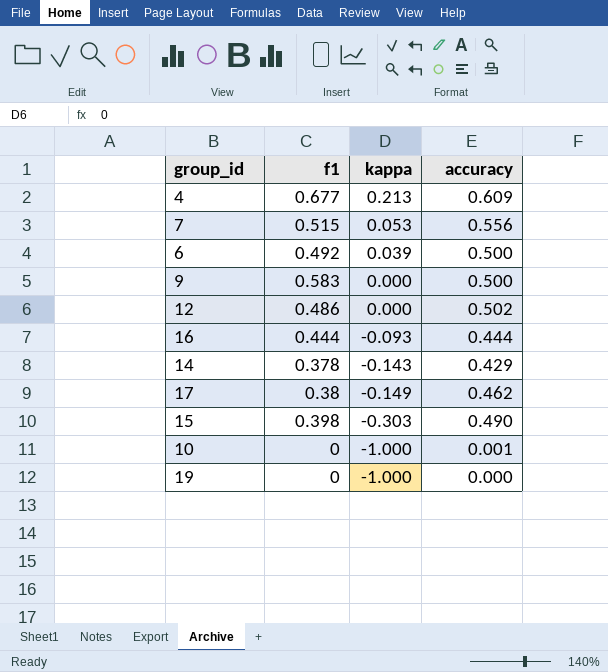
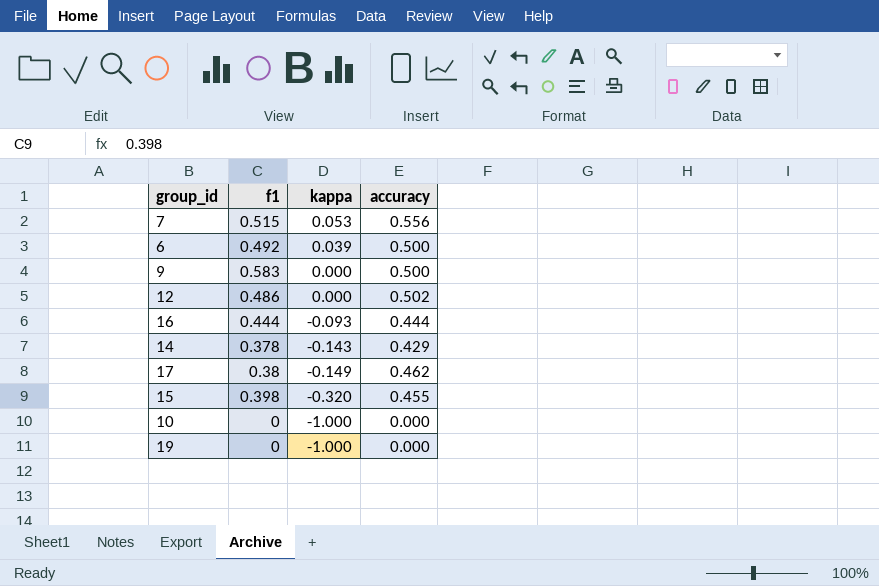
row 4: 0.677 | 0.213 | 0.609 -> none
15 | kappa: -0.303 -> -0.320
15 | accuracy: 0.490 -> 0.455
10 | accuracy: 0.001 -> 0.000

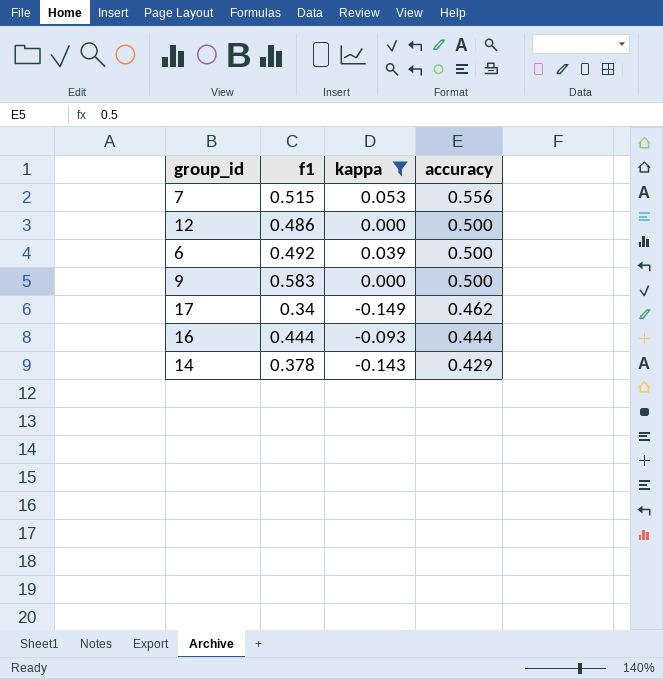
filter: none -> kappa >= -0.149
row order: kappa descending -> accuracy descending
12 | accuracy: 0.502 -> 0.500
17 | f1: 0.38 -> 0.34

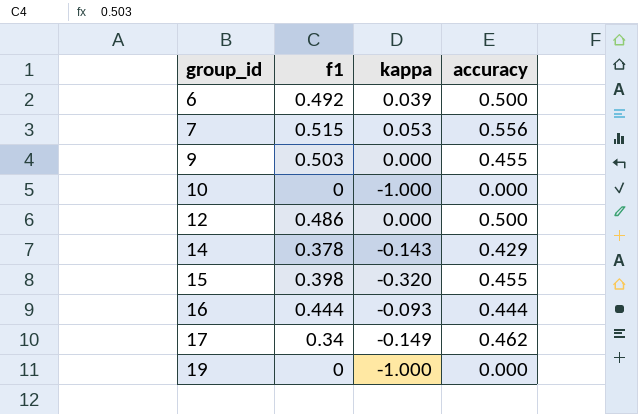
filter: kappa >= -0.149 -> none
row order: accuracy descending -> group_id ascending
9 | f1: 0.583 -> 0.503
9 | accuracy: 0.500 -> 0.455

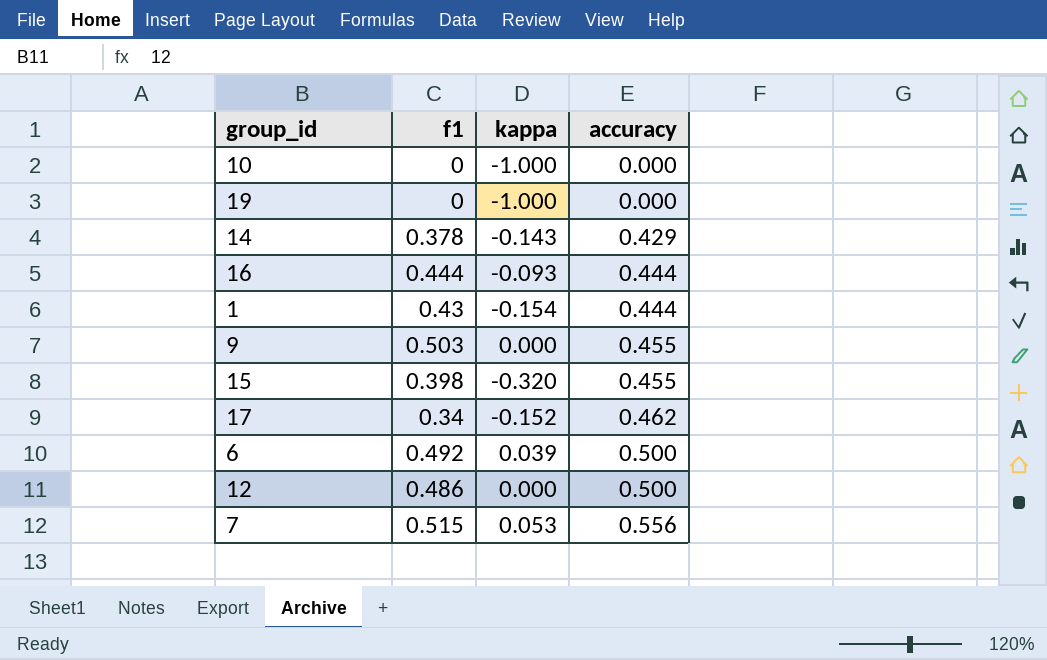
row order: group_id ascending -> accuracy ascending
row 1: none -> 0.43 | -0.154 | 0.444
17 | kappa: -0.149 -> -0.152

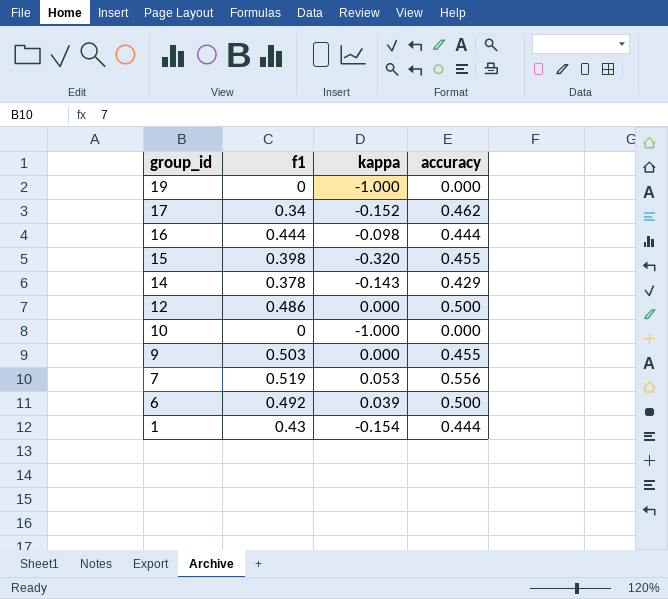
row order: accuracy ascending -> group_id descending
16 | kappa: -0.093 -> -0.098
7 | f1: 0.515 -> 0.519

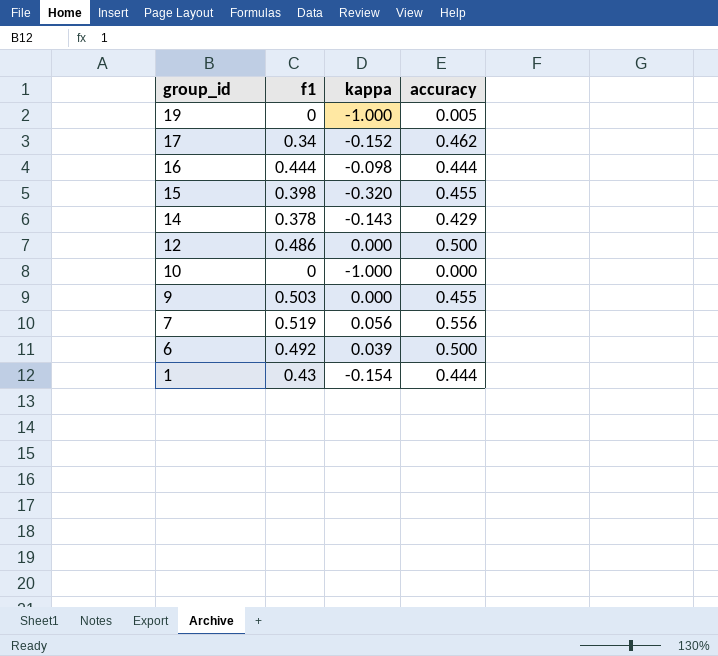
19 | accuracy: 0.000 -> 0.005
7 | kappa: 0.053 -> 0.056

